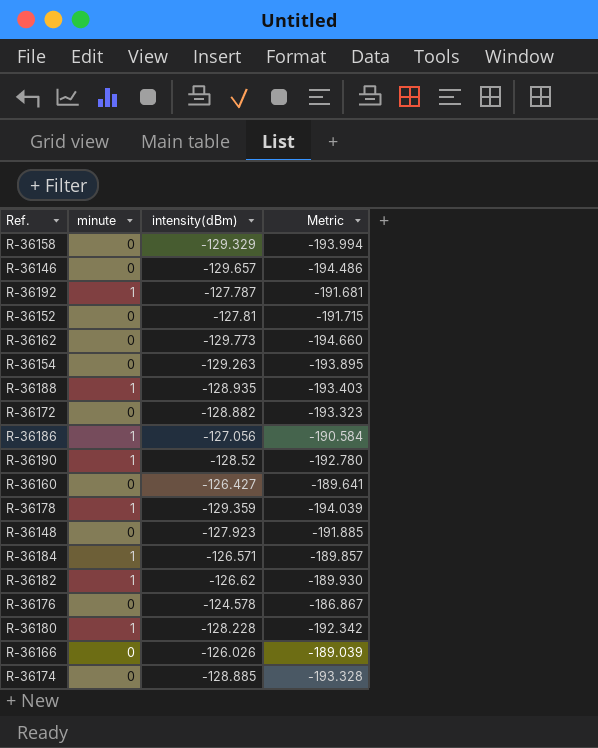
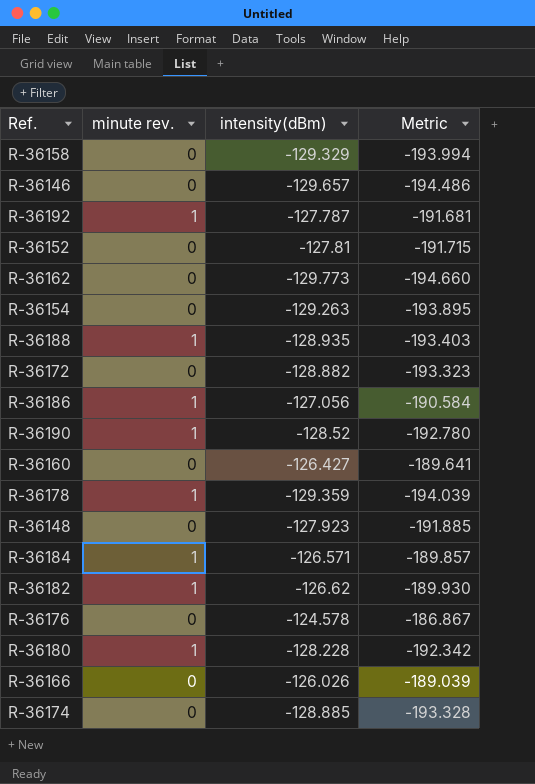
column name: minute -> minute rev.

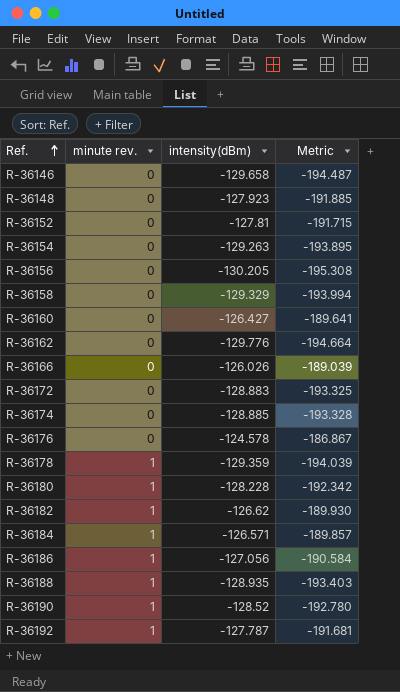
row order: none -> Ref. ascending
R-36146 | intensity(dBm): -129.657 -> -129.658
R-36146 | Metric: -194.486 -> -194.487
row R-36156: none -> 0 | -130.205 | -195.308
R-36162 | intensity(dBm): -129.773 -> -129.776
R-36162 | Metric: -194.660 -> -194.664
R-36172 | intensity(dBm): -128.882 -> -128.883
R-36172 | Metric: -193.323 -> -193.325

